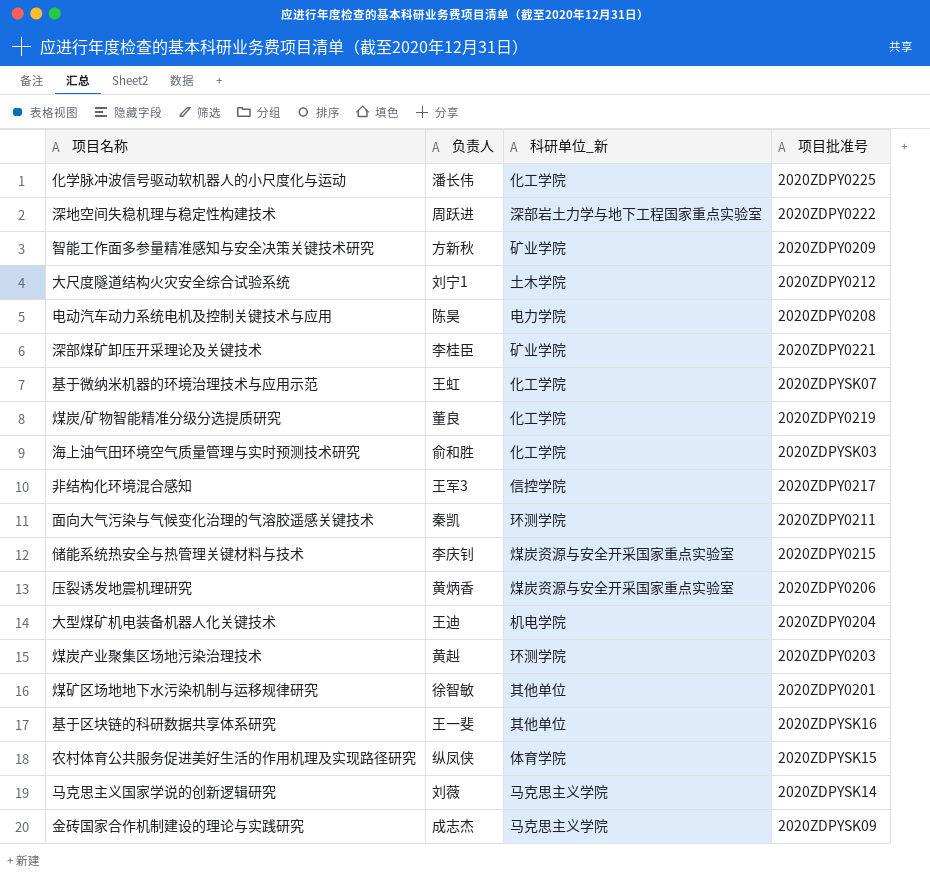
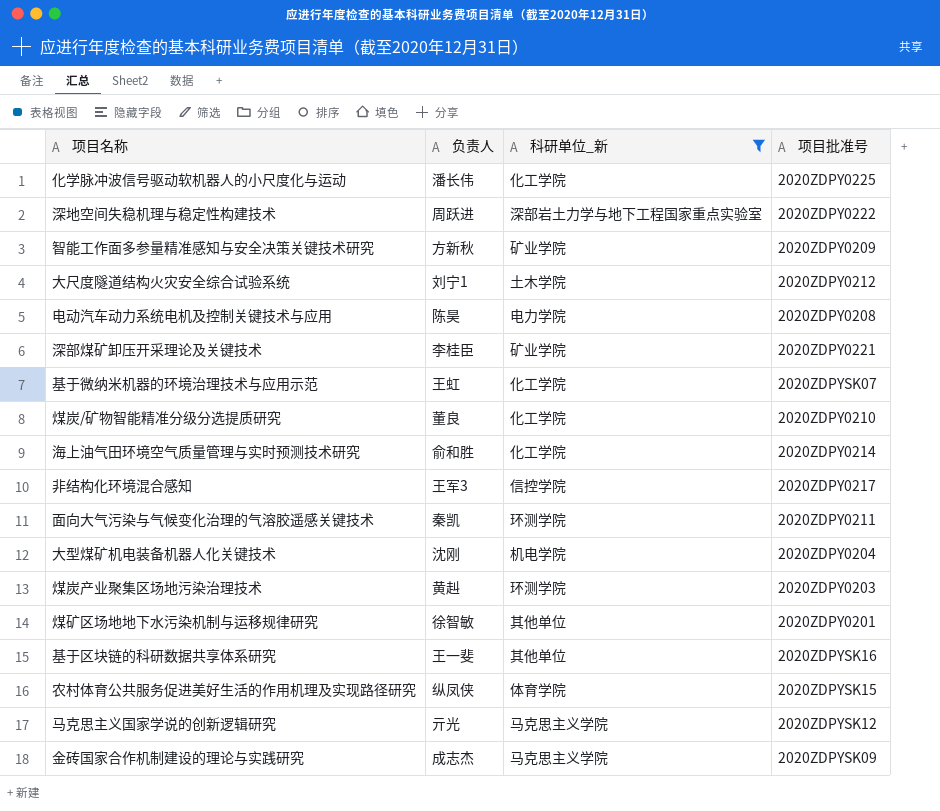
filter: none -> 科研单位_新 != 煤炭资源与安全开采国家重点实验室
煤炭/矿物智能精准分级分选提质研究 | 项目批准号: 2020ZDPY0219 -> 2020ZDPY0210
海上油气田环境空气质量管理与实时预测技术研究 | 项目批准号: 2020ZDPYSK03 -> 2020ZDPY0214
大型煤矿机电装备机器人化关键技术 | 负责人: 王迪 -> 沈刚
马克思主义国家学说的创新逻辑研究 | 负责人: 刘薇 -> 亓光
马克思主义国家学说的创新逻辑研究 | 项目批准号: 2020ZDPYSK14 -> 2020ZDPYSK12

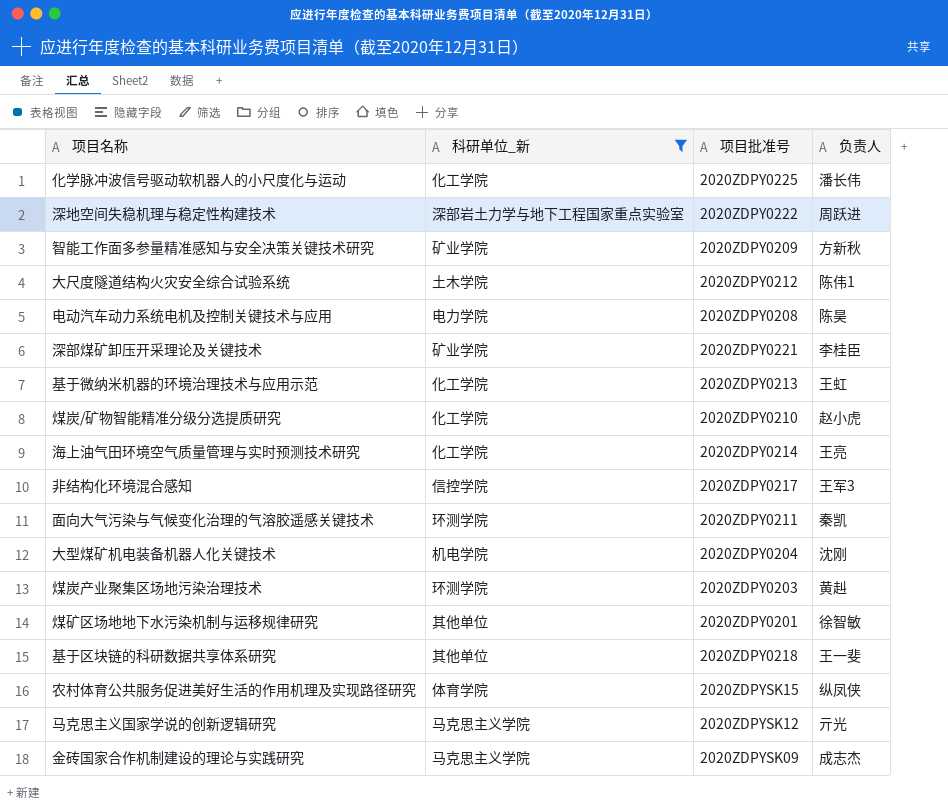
column 负责人 | position: 2 -> 4
大尺度隧道结构火灾安全综合试验系统 | 负责人: 刘宁1 -> 陈伟1
基于微纳米机器的环境治理技术与应用示范 | 项目批准号: 2020ZDPYSK07 -> 2020ZDPY0213
煤炭/矿物智能精准分级分选提质研究 | 负责人: 董良 -> 赵小虎
海上油气田环境空气质量管理与实时预测技术研究 | 负责人: 俞和胜 -> 王亮
基于区块链的科研数据共享体系研究 | 项目批准号: 2020ZDPYSK16 -> 2020ZDPY0218

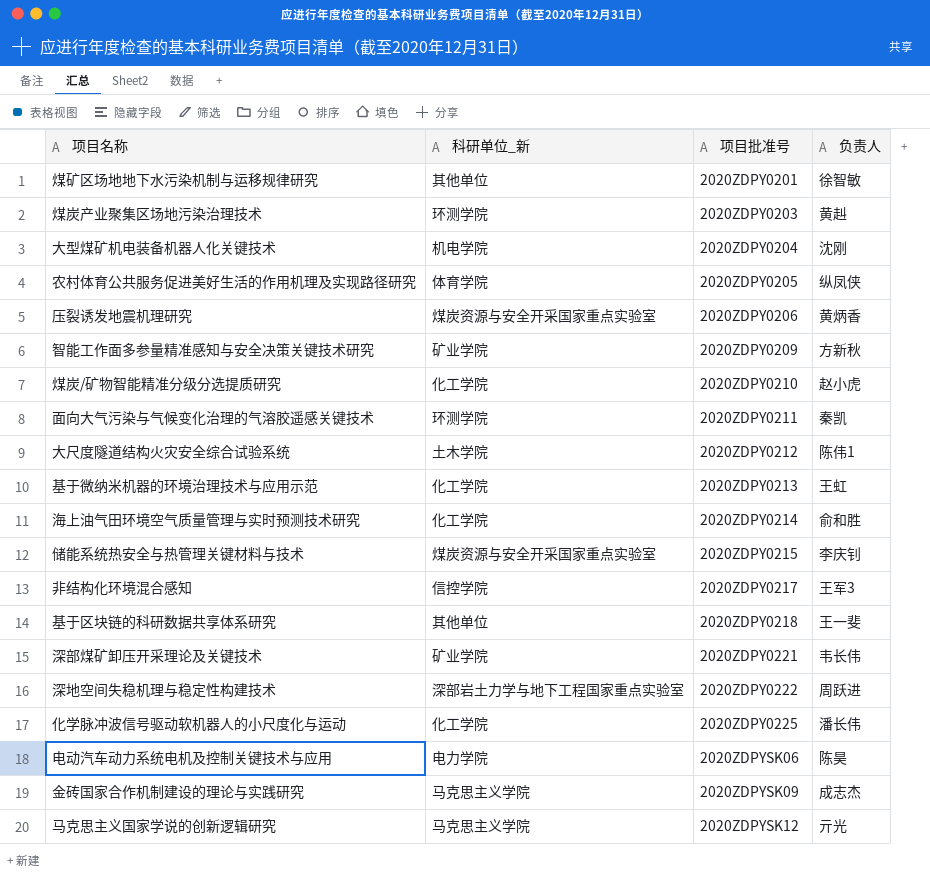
filter: 科研单位_新 != 煤炭资源与安全开采国家重点实验室 -> none
row order: none -> 项目批准号 ascending
农村体育公共服务促进美好生活的作用机理及实现路径研究 | 项目批准号: 2020ZDPYSK15 -> 2020ZDPY0205
海上油气田环境空气质量管理与实时预测技术研究 | 负责人: 王亮 -> 俞和胜
深部煤矿卸压开采理论及关键技术 | 负责人: 李桂臣 -> 韦长伟
电动汽车动力系统电机及控制关键技术与应用 | 项目批准号: 2020ZDPY0208 -> 2020ZDPYSK06

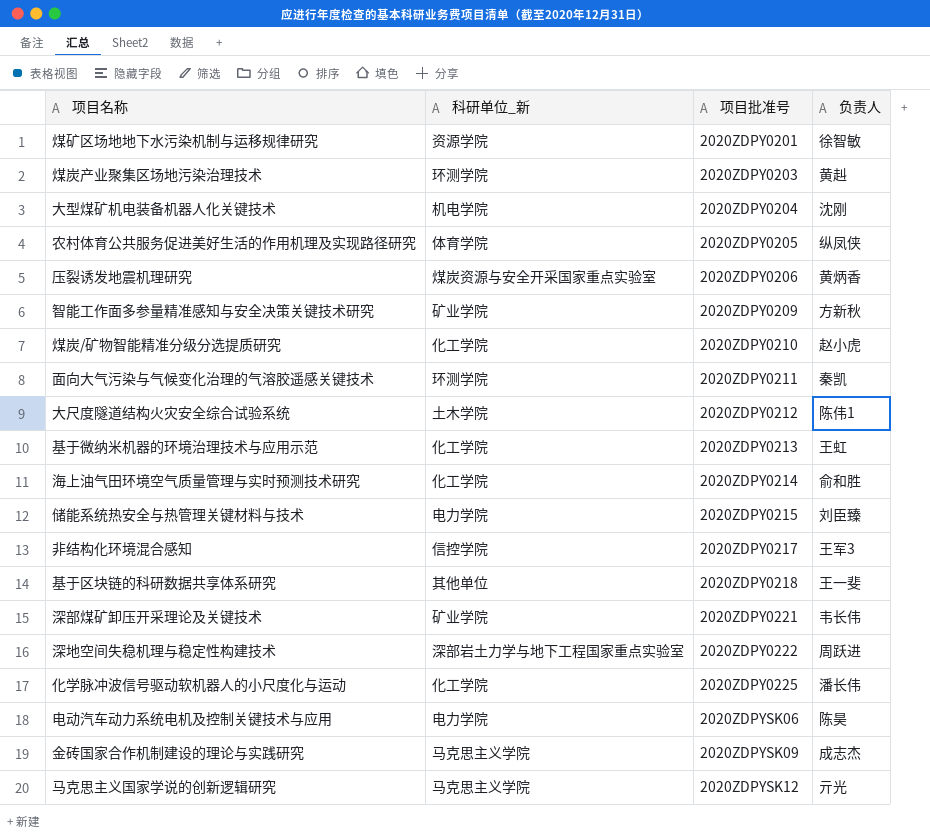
煤矿区场地地下水污染机制与运移规律研究 | 科研单位_新: 其他单位 -> 资源学院
储能系统热安全与热管理关键材料与技术 | 科研单位_新: 煤炭资源与安全开采国家重点实验室 -> 电力学院
储能系统热安全与热管理关键材料与技术 | 负责人: 李庆钊 -> 刘臣臻

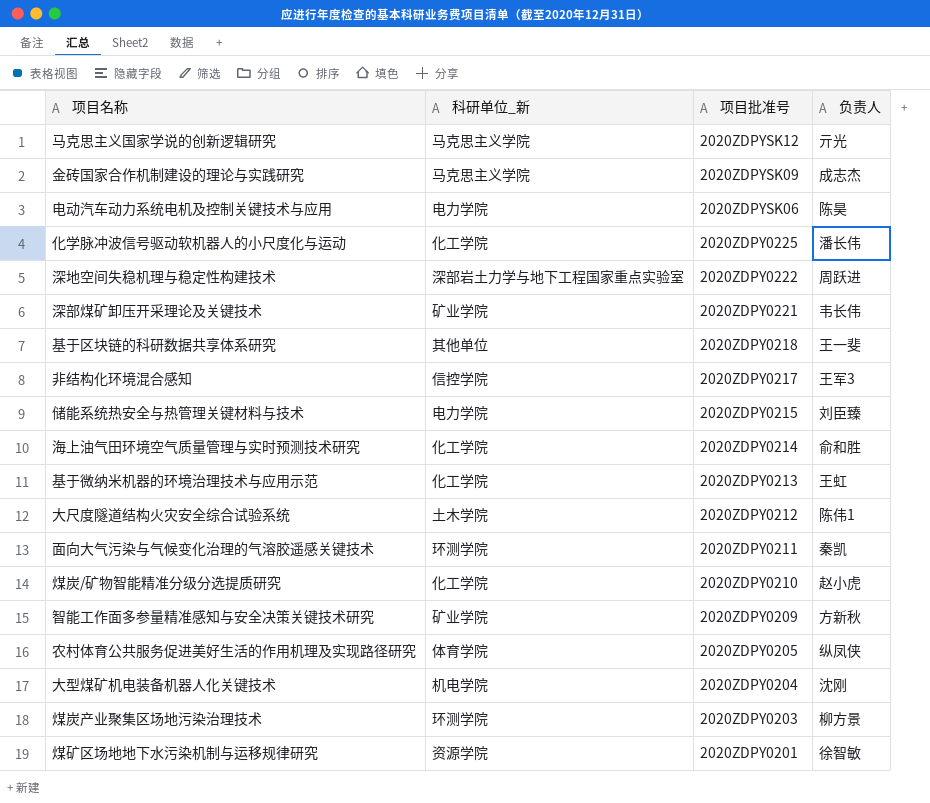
row order: 项目批准号 ascending -> 项目批准号 descending
row 压裂诱发地震机理研究: 煤炭资源与安全开采国家重点实验室 | 2020ZDPY0206 | 黄炳香 -> none
煤炭产业聚集区场地污染治理技术 | 负责人: 黄赳 -> 柳方景

